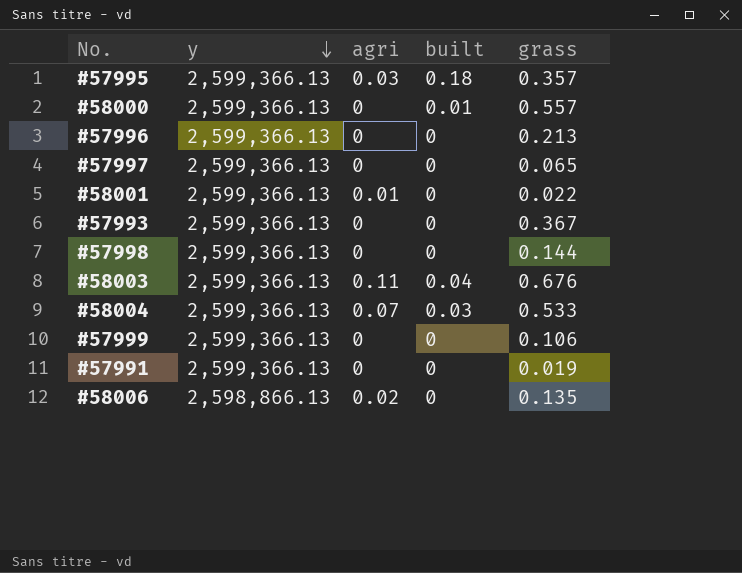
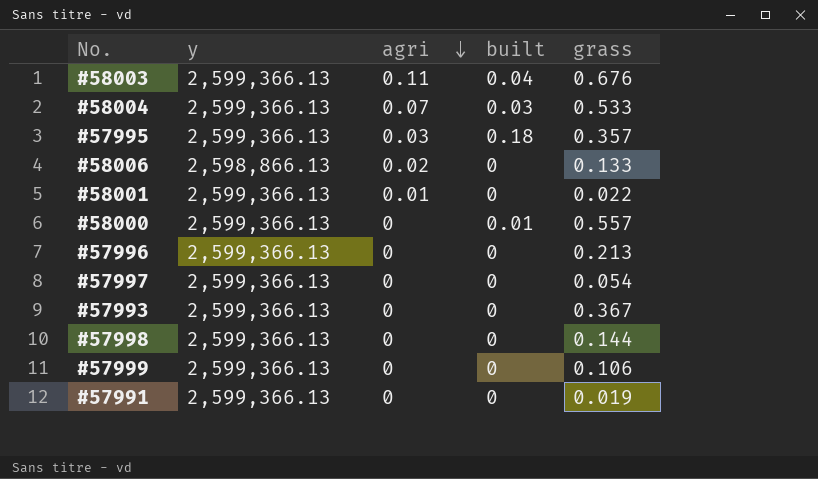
row order: y descending -> agri descending
#58006 | grass: 0.135 -> 0.133
#57997 | grass: 0.065 -> 0.054

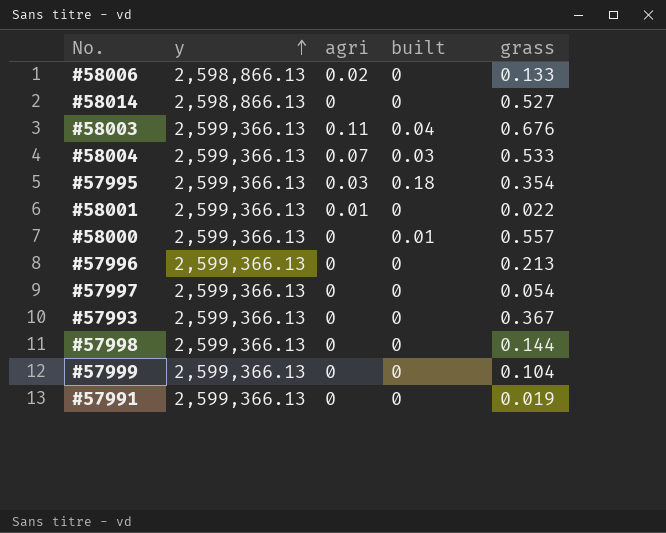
row order: agri descending -> y ascending
row #58014: none -> 2,598,866.13 | 0 | 0 | 0.527
#57995 | grass: 0.357 -> 0.354
#57999 | grass: 0.106 -> 0.104

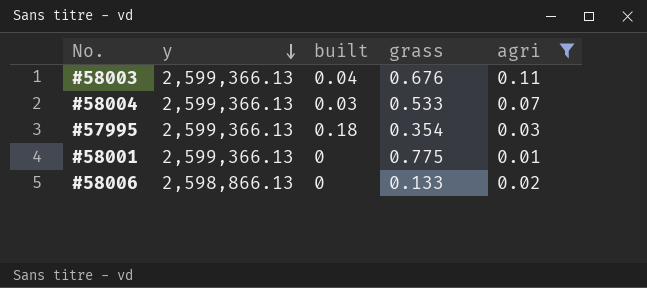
filter: none -> agri != 0
row order: y ascending -> y descending
column agri | position: 3 -> 5
#58001 | grass: 0.022 -> 0.775

